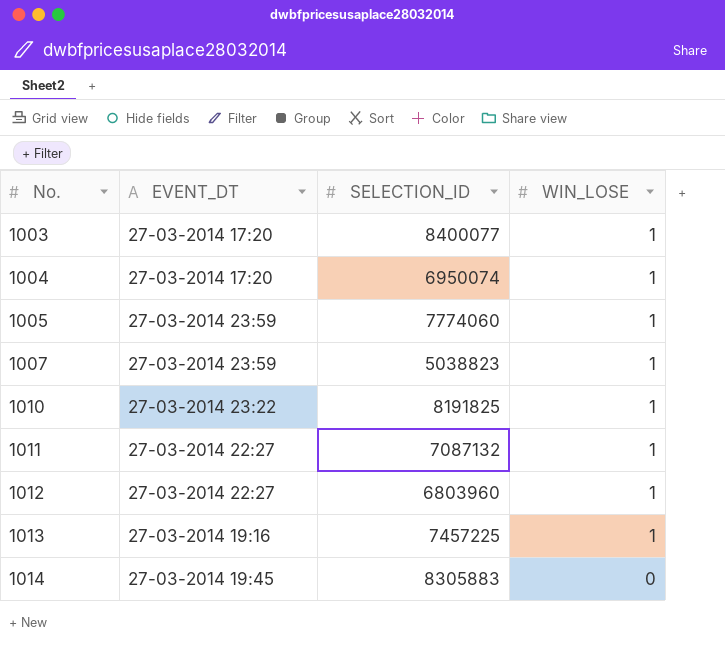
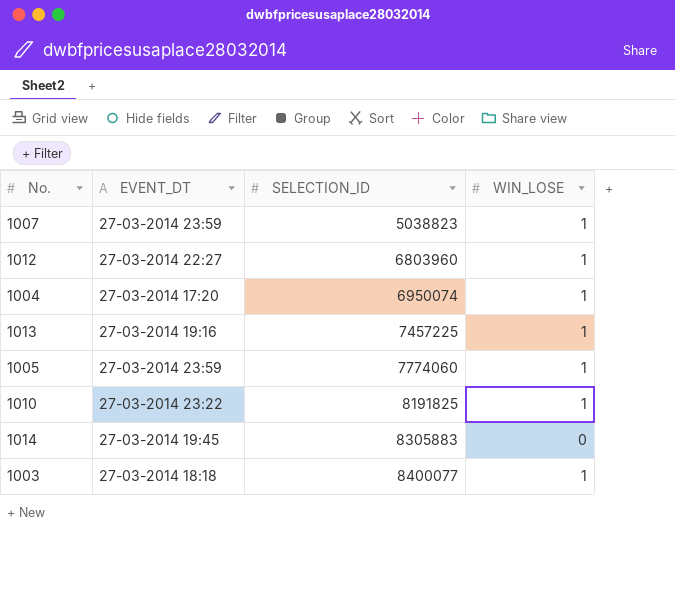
row order: No. ascending -> SELECTION_ID ascending
row 1011: 27-03-2014 22:27 | 7087132 | 1 -> none
1003 | EVENT_DT: 27-03-2014 17:20 -> 27-03-2014 18:18

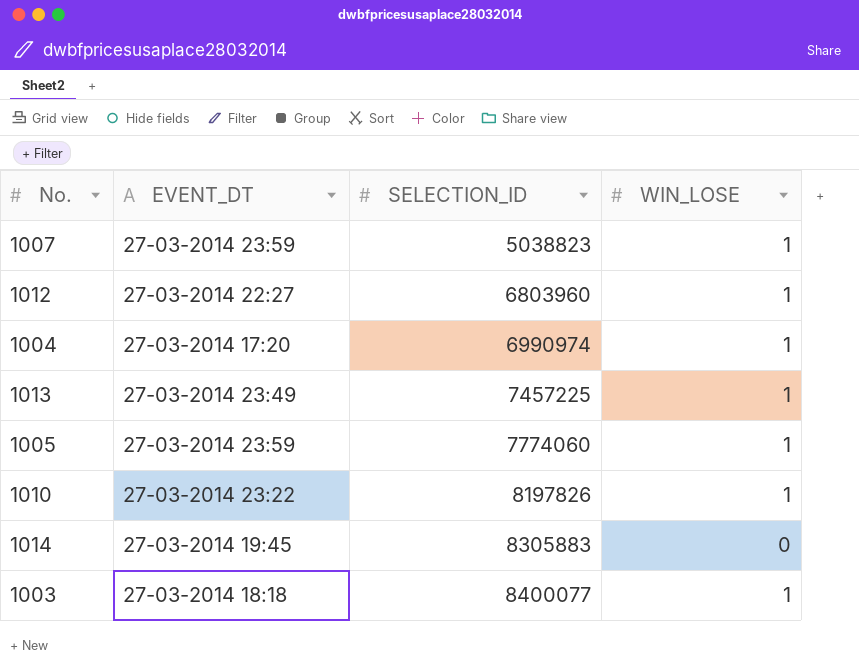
1004 | SELECTION_ID: 6950074 -> 6990974
1013 | EVENT_DT: 27-03-2014 19:16 -> 27-03-2014 23:49
1010 | SELECTION_ID: 8191825 -> 8197826

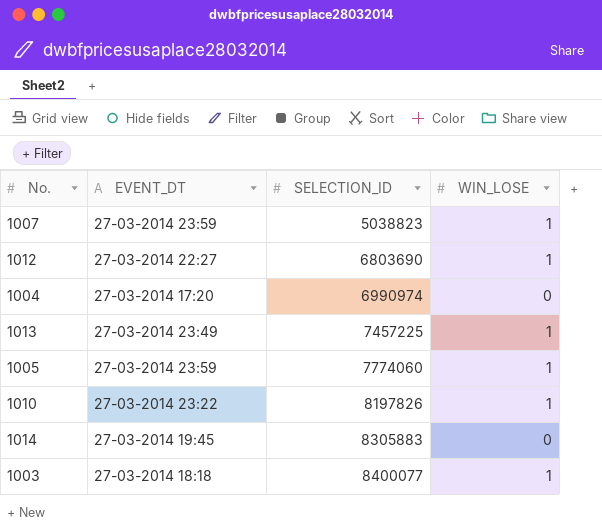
1012 | SELECTION_ID: 6803960 -> 6803690
1004 | WIN_LOSE: 1 -> 0

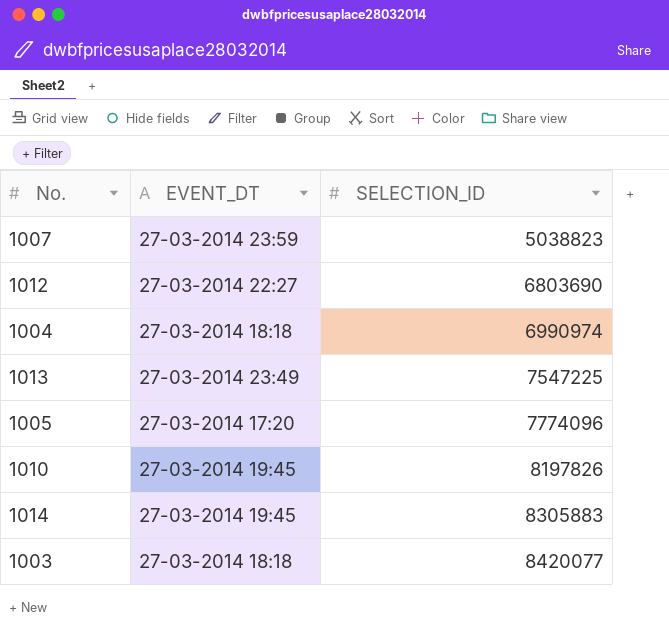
column WIN_LOSE | position: 4 -> none
1004 | EVENT_DT: 27-03-2014 17:20 -> 27-03-2014 18:18
1013 | SELECTION_ID: 7457225 -> 7547225
1005 | EVENT_DT: 27-03-2014 23:59 -> 27-03-2014 17:20
1005 | SELECTION_ID: 7774060 -> 7774096
1010 | EVENT_DT: 27-03-2014 23:22 -> 27-03-2014 19:45
1003 | SELECTION_ID: 8400077 -> 8420077

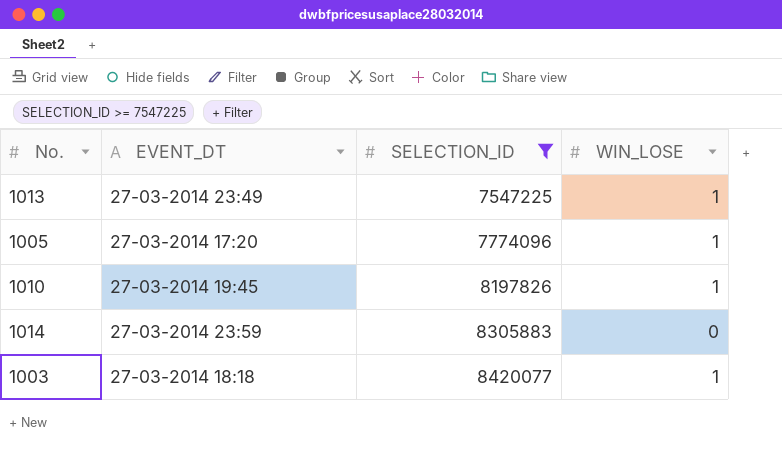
filter: none -> SELECTION_ID >= 7547225
column WIN_LOSE | position: none -> 4
1014 | EVENT_DT: 27-03-2014 19:45 -> 27-03-2014 23:59

